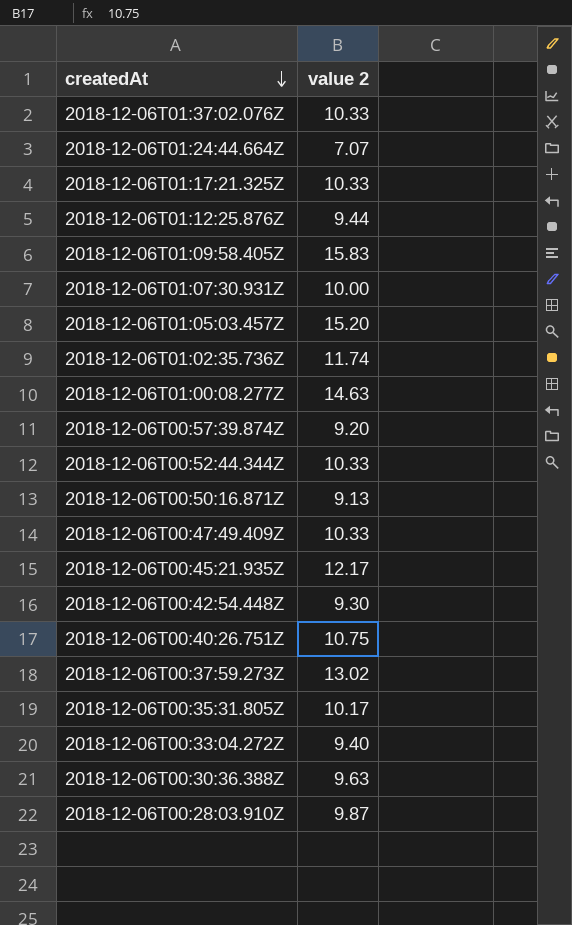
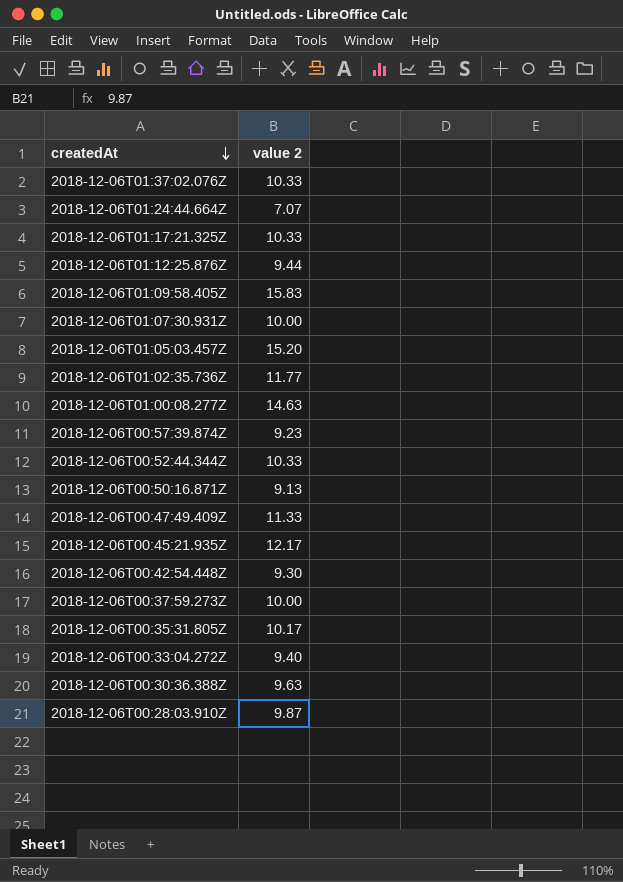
row 2018-12-06T00:40:26.751Z: 10.75 -> none
2018-12-06T01:02:35.736Z | value 2: 11.74 -> 11.77
2018-12-06T00:57:39.874Z | value 2: 9.20 -> 9.23
2018-12-06T00:47:49.409Z | value 2: 10.33 -> 11.33
2018-12-06T00:37:59.273Z | value 2: 13.02 -> 10.00

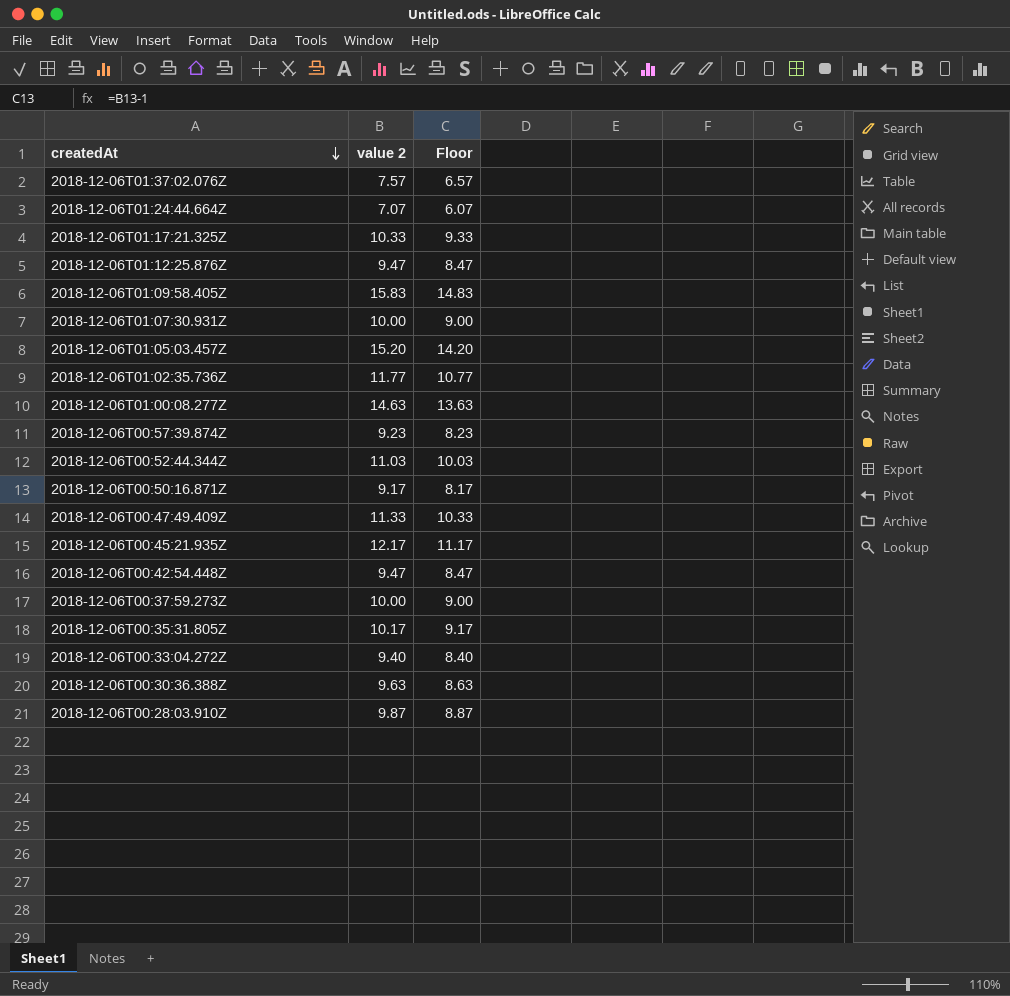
column Floor | formula: none -> [value 2] - 1
2018-12-06T01:37:02.076Z | value 2: 10.33 -> 7.57
2018-12-06T01:12:25.876Z | value 2: 9.44 -> 9.47
2018-12-06T00:52:44.344Z | value 2: 10.33 -> 11.03
2018-12-06T00:50:16.871Z | value 2: 9.13 -> 9.17
2018-12-06T00:42:54.448Z | value 2: 9.30 -> 9.47

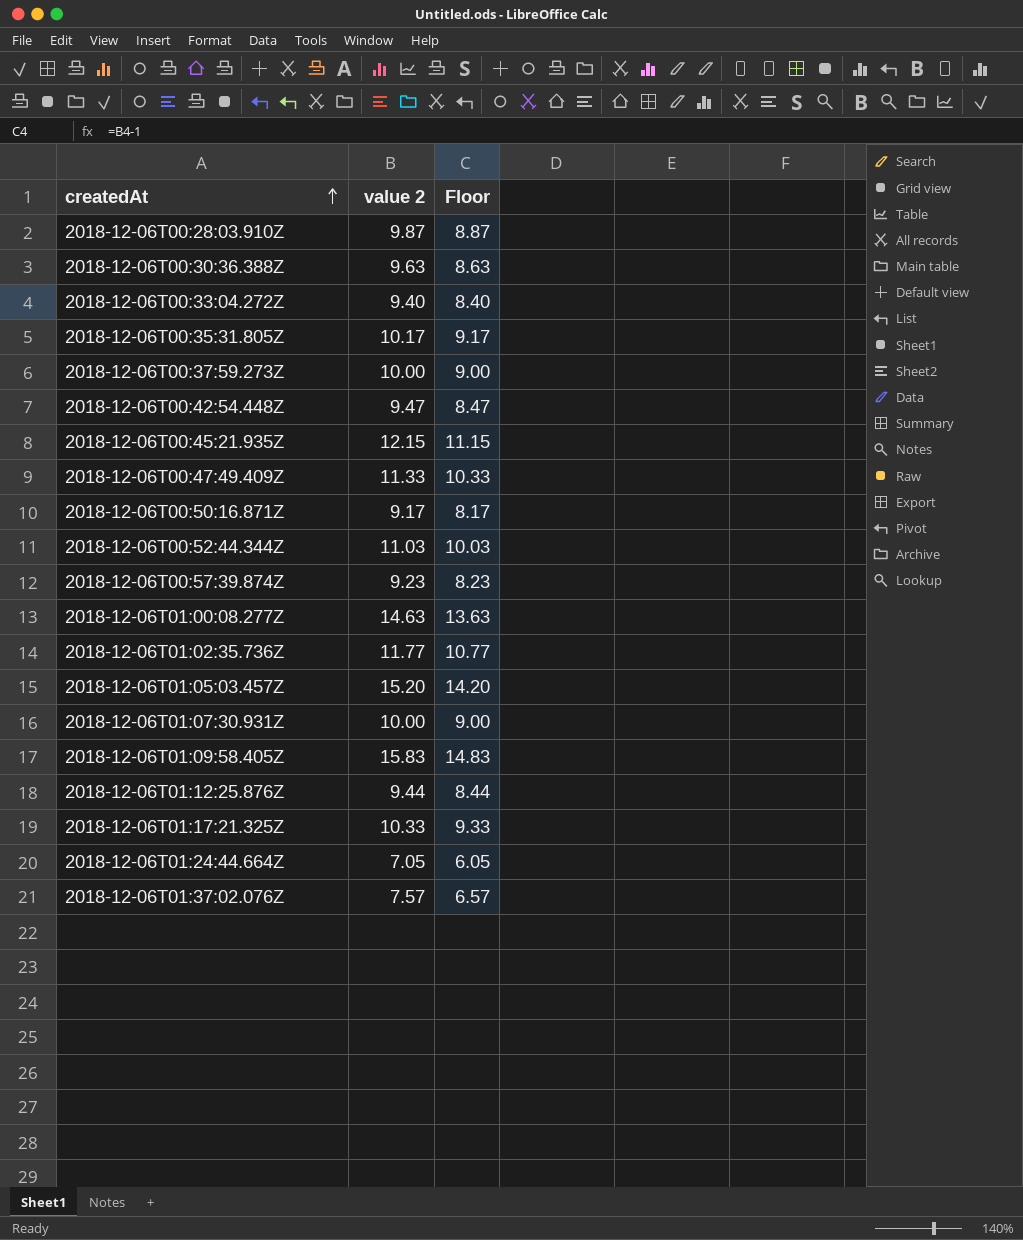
row order: createdAt descending -> createdAt ascending
2018-12-06T00:45:21.935Z | value 2: 12.17 -> 12.15
2018-12-06T00:45:21.935Z | Floor: 11.17 -> 11.15
2018-12-06T01:12:25.876Z | value 2: 9.47 -> 9.44
2018-12-06T01:12:25.876Z | Floor: 8.47 -> 8.44
2018-12-06T01:24:44.664Z | value 2: 7.07 -> 7.05
2018-12-06T01:24:44.664Z | Floor: 6.07 -> 6.05

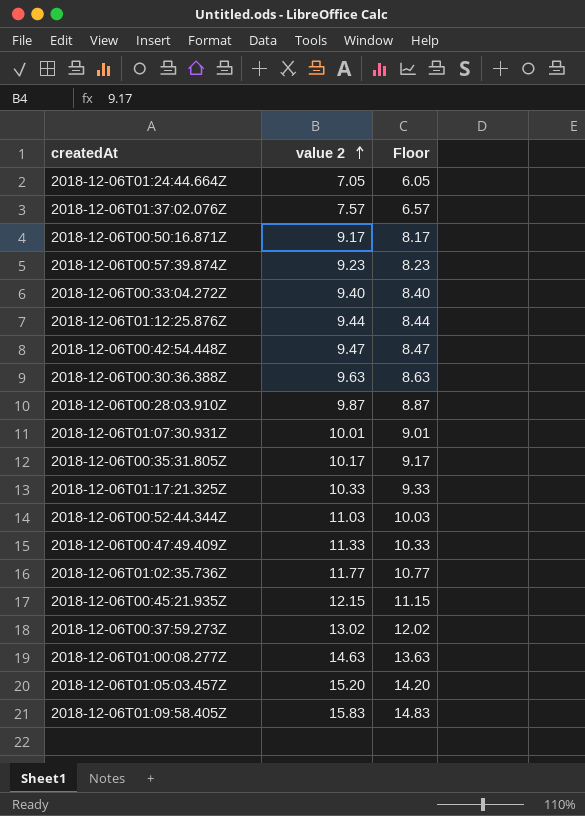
row order: createdAt ascending -> value 2 ascending
2018-12-06T01:07:30.931Z | value 2: 10.00 -> 10.01
2018-12-06T01:07:30.931Z | Floor: 9.00 -> 9.01
2018-12-06T00:37:59.273Z | value 2: 10.00 -> 13.02
2018-12-06T00:37:59.273Z | Floor: 9.00 -> 12.02

